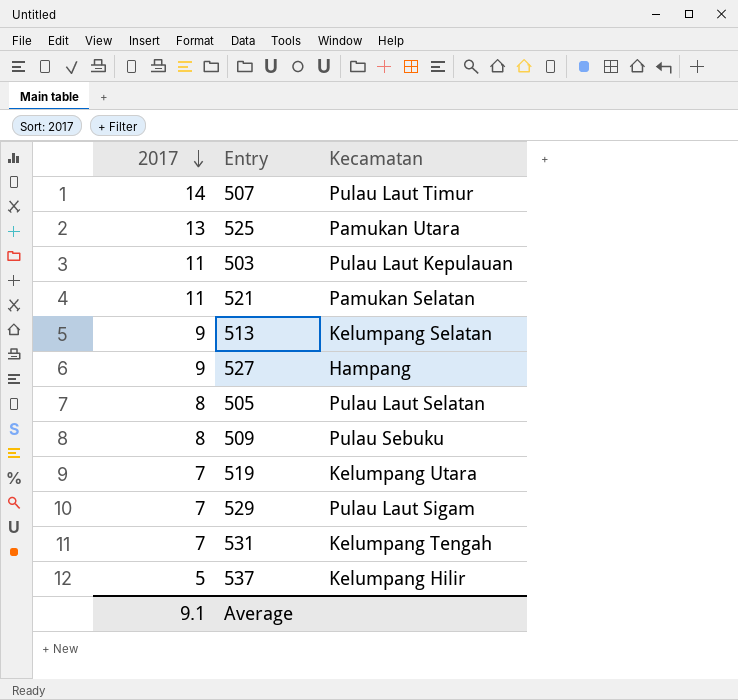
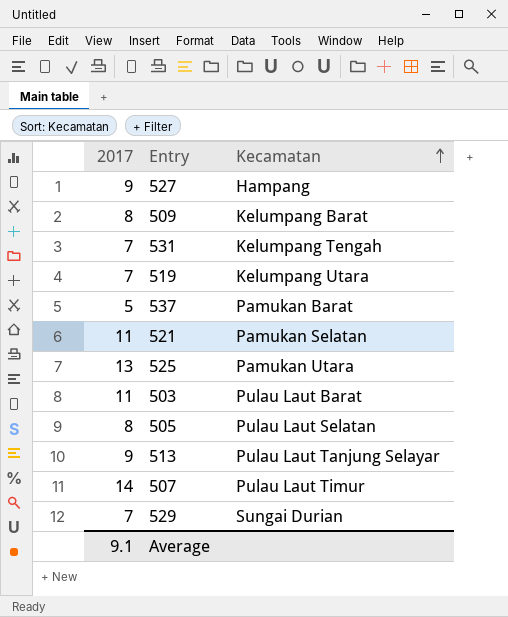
row order: 2017 descending -> Kecamatan ascending
509 | Kecamatan: Pulau Sebuku -> Kelumpang Barat
537 | Kecamatan: Kelumpang Hilir -> Pamukan Barat
503 | Kecamatan: Pulau Laut Kepulauan -> Pulau Laut Barat
513 | Kecamatan: Kelumpang Selatan -> Pulau Laut Tanjung Selayar
529 | Kecamatan: Pulau Laut Sigam -> Sungai Durian

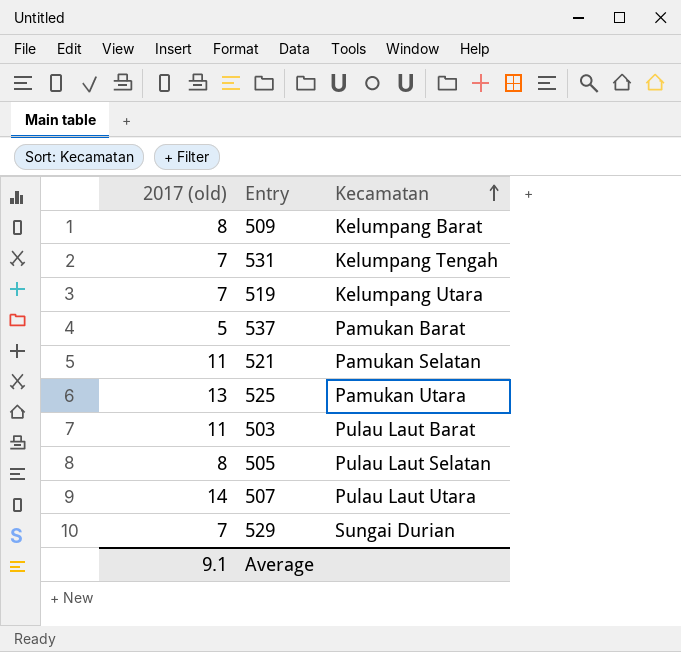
column name: 2017 -> 2017 (old)
row 527: 9 | Hampang -> none
row 513: 9 | Pulau Laut Tanjung Selayar -> none
507 | Kecamatan: Pulau Laut Timur -> Pulau Laut Utara

